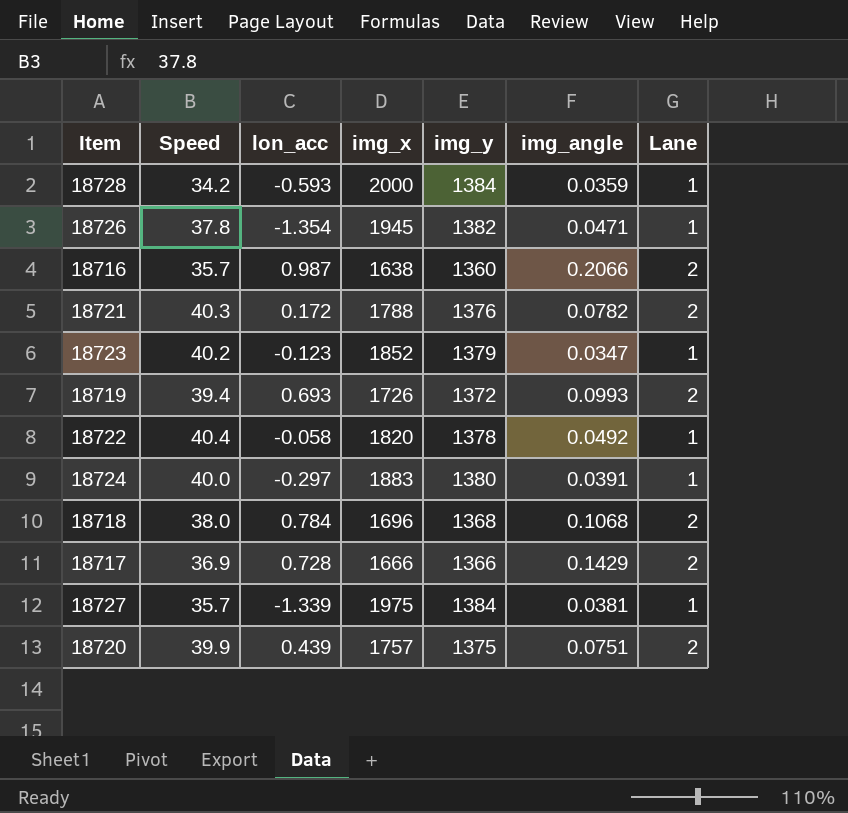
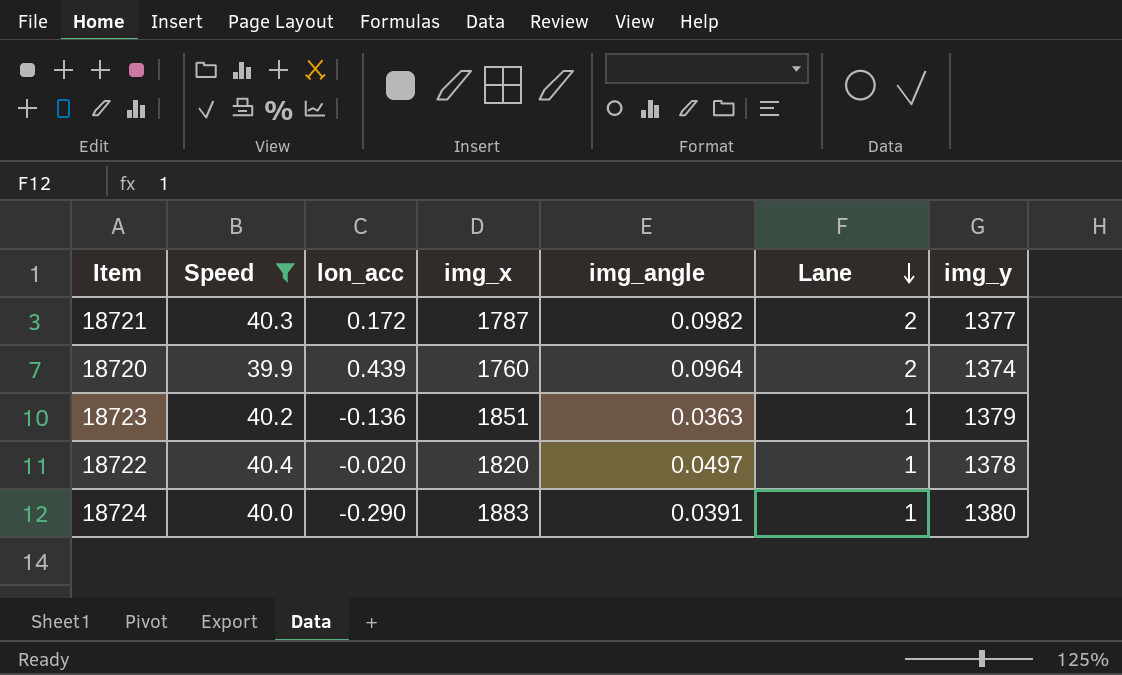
filter: none -> Speed >= 39.9
row order: none -> Lane descending
column img_y | position: 5 -> 7
18721 | img_x: 1788 -> 1787
18721 | img_angle: 0.0782 -> 0.0982
18721 | img_y: 1376 -> 1377
18720 | img_x: 1757 -> 1760
18720 | img_angle: 0.0751 -> 0.0964
18720 | img_y: 1375 -> 1374
18723 | lon_acc: -0.123 -> -0.136
18723 | img_x: 1852 -> 1851
18723 | img_angle: 0.0347 -> 0.0363
18722 | lon_acc: -0.058 -> -0.020
18722 | img_angle: 0.0492 -> 0.0497
18724 | lon_acc: -0.297 -> -0.290

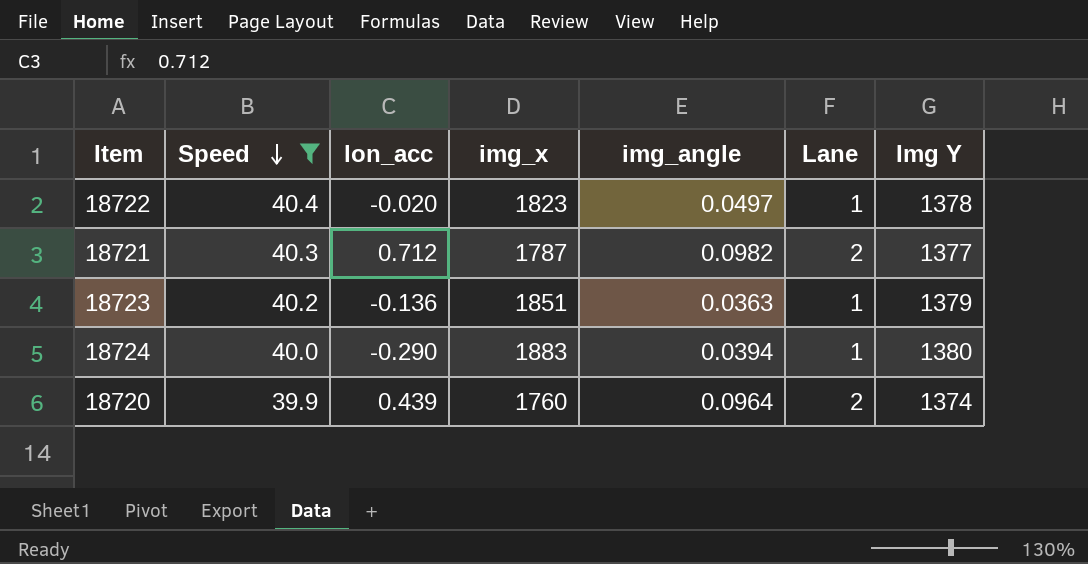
row order: Lane descending -> Speed descending
column name: img_y -> Img Y
18722 | img_x: 1820 -> 1823
18721 | lon_acc: 0.172 -> 0.712
18724 | img_angle: 0.0391 -> 0.0394

